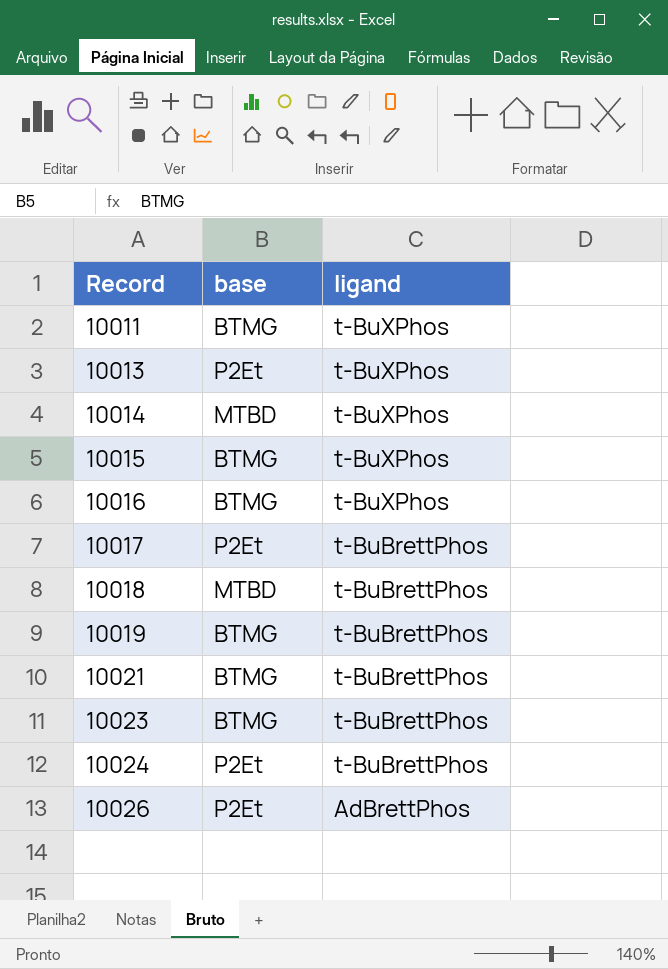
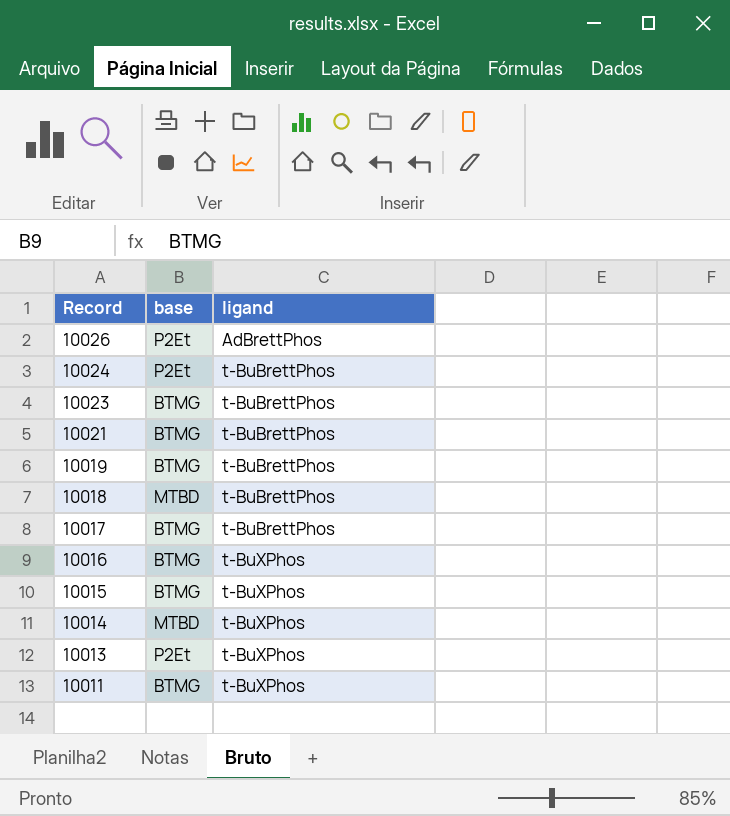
row order: Record ascending -> Record descending
10017 | base: P2Et -> BTMG

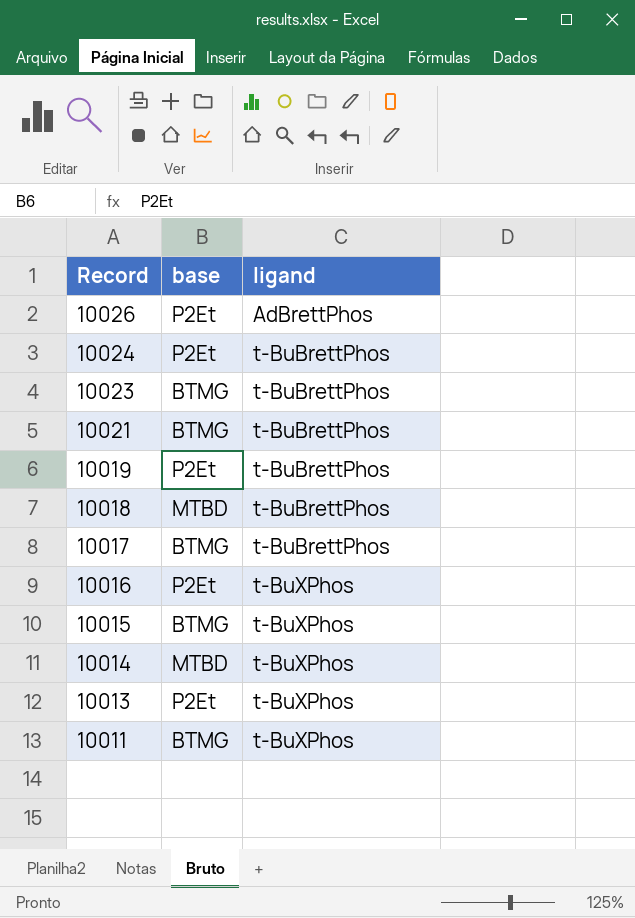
10019 | base: BTMG -> P2Et
10016 | base: BTMG -> P2Et

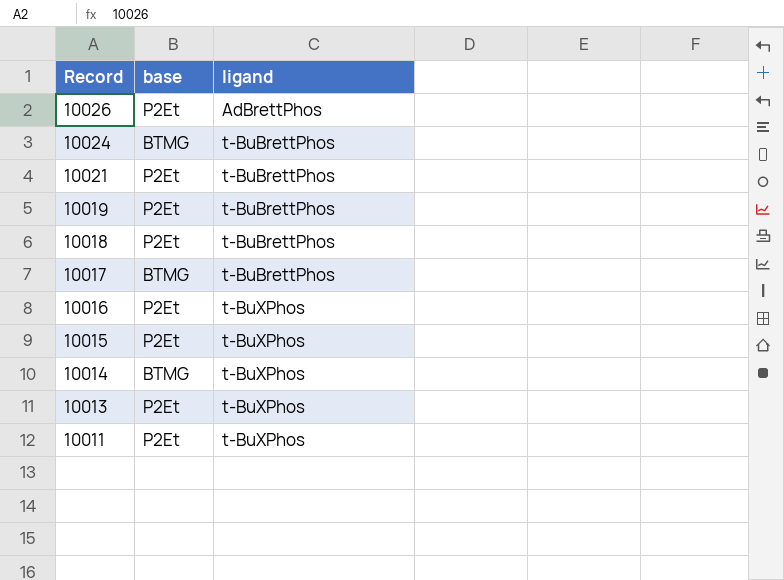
row 10023: BTMG | t-BuBrettPhos -> none
10024 | base: P2Et -> BTMG
10021 | base: BTMG -> P2Et
10018 | base: MTBD -> P2Et
10015 | base: BTMG -> P2Et
10014 | base: MTBD -> BTMG
10011 | base: BTMG -> P2Et

